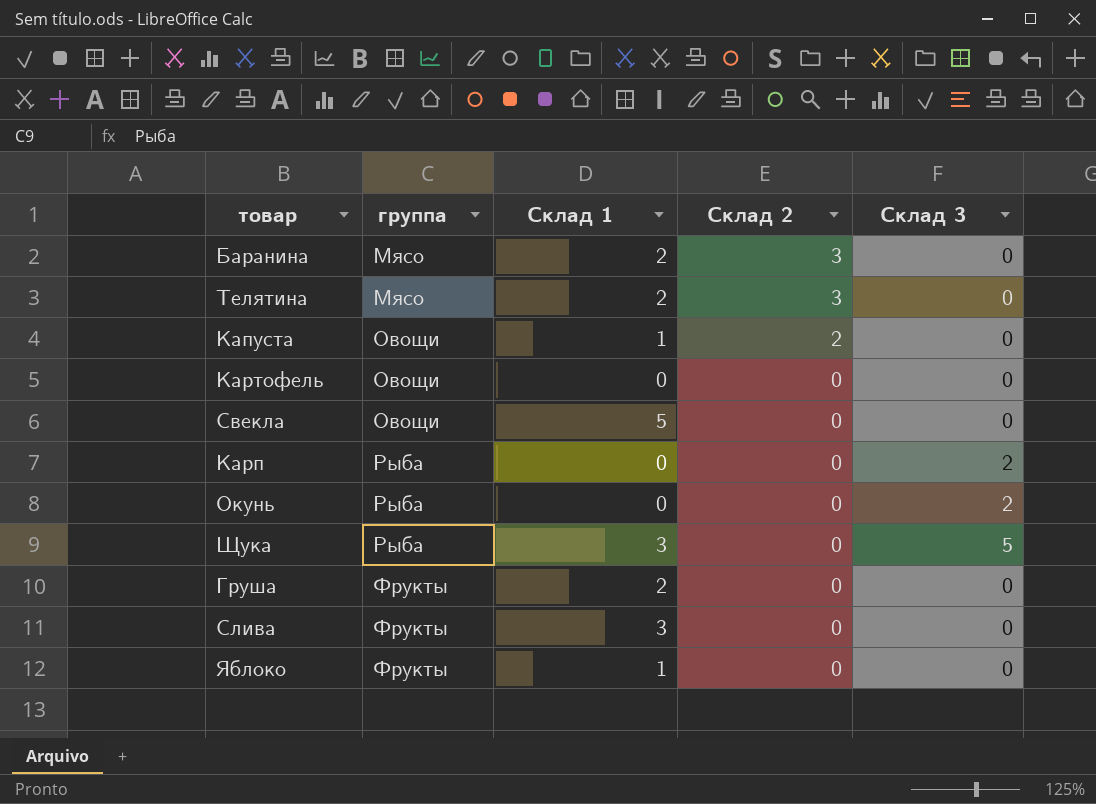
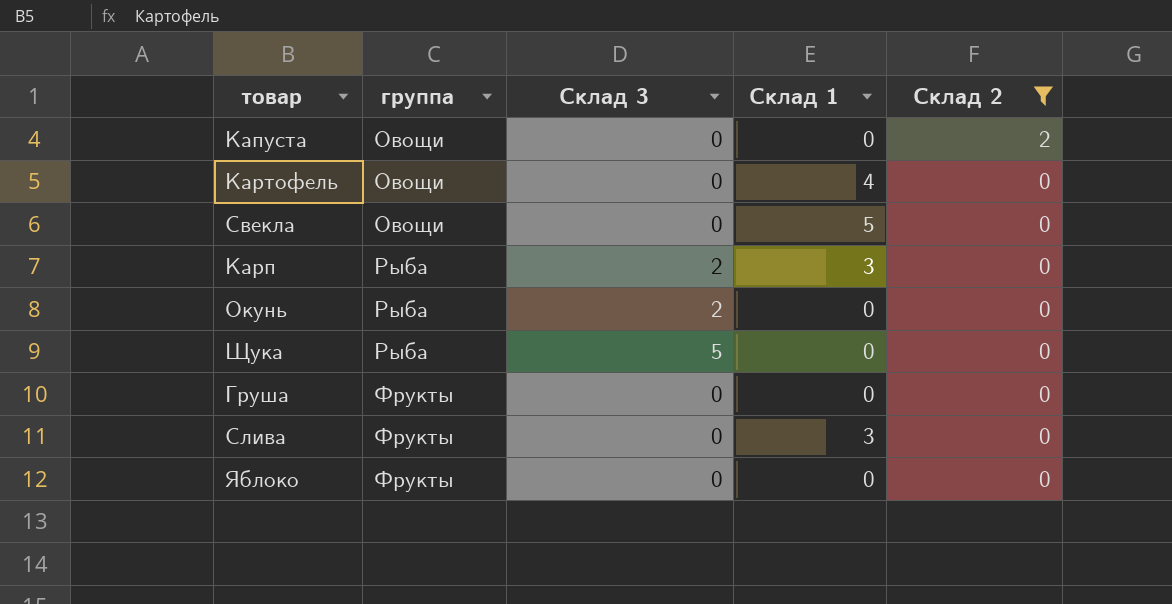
filter: none -> Склад 2 != 3
column Склад 3 | position: 5 -> 3
Капуста | Склад 1: 1 -> 0
Картофель | Склад 1: 0 -> 4
Карп | Склад 1: 0 -> 3
Щука | Склад 1: 3 -> 0
Груша | Склад 1: 2 -> 0
Яблоко | Склад 1: 1 -> 0

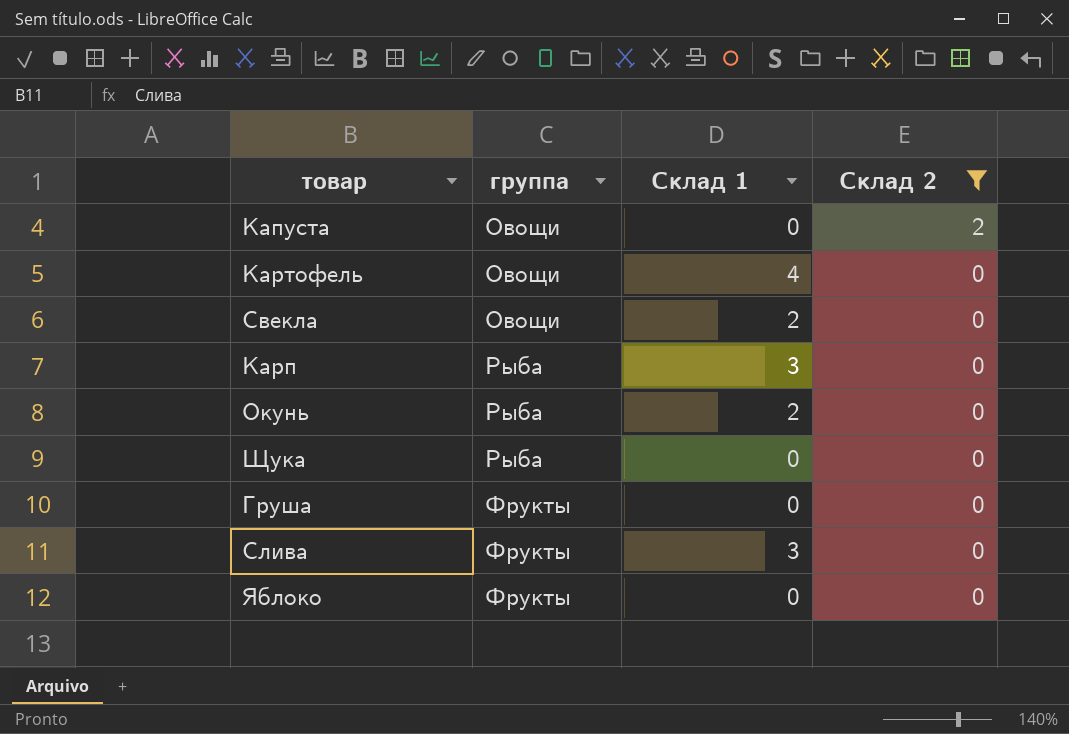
column Склад 3 | position: 3 -> none
Свекла | Склад 1: 5 -> 2
Окунь | Склад 1: 0 -> 2

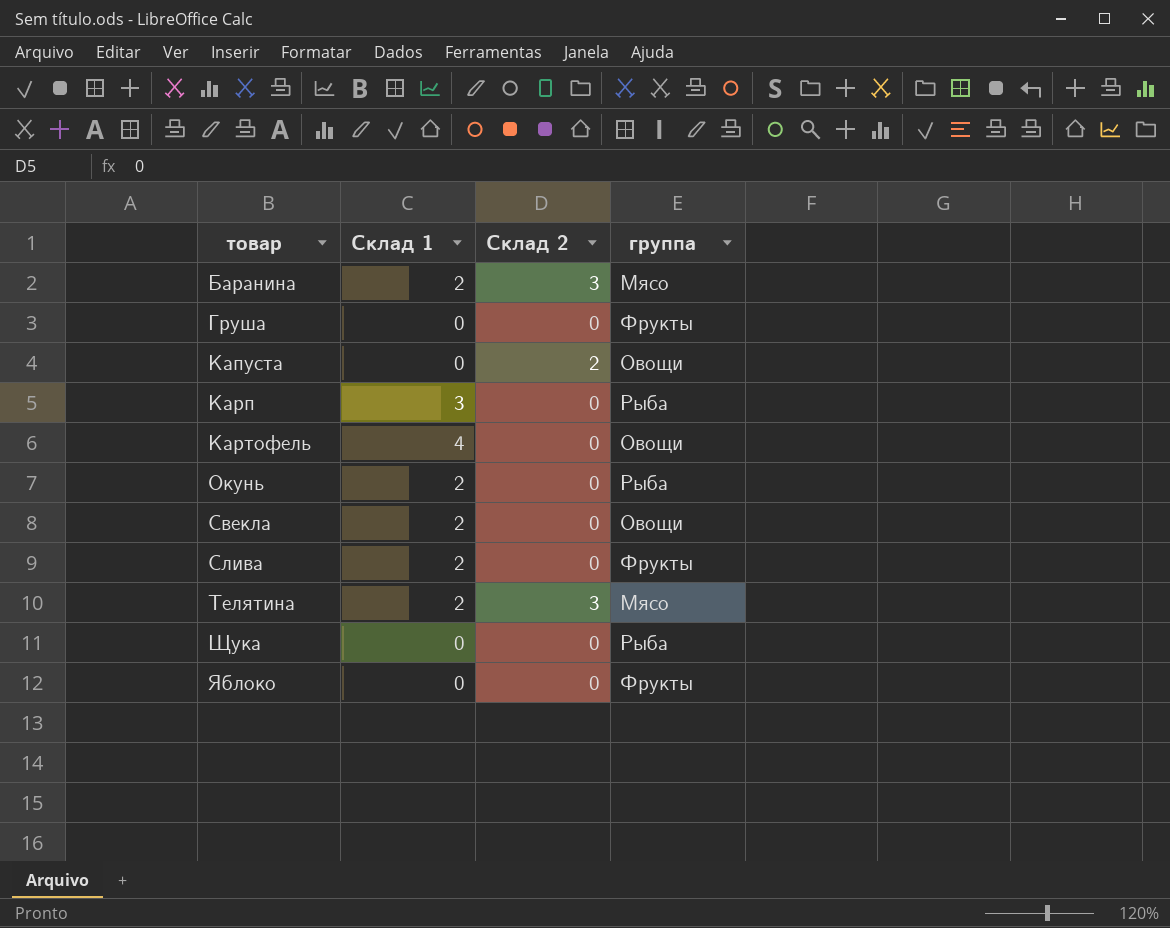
filter: Склад 2 != 3 -> none
row order: группа ascending -> товар ascending
column группа | position: 2 -> 4
Слива | Склад 1: 3 -> 2

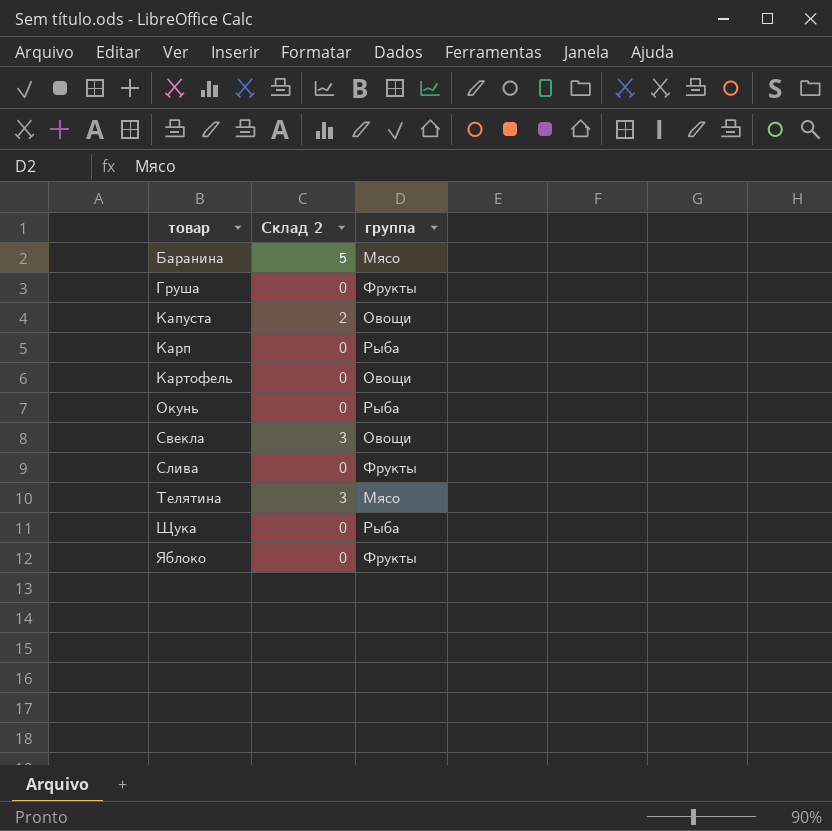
column Склад 1 | position: 2 -> none
Баранина | Склад 2: 3 -> 5
Свекла | Склад 2: 0 -> 3

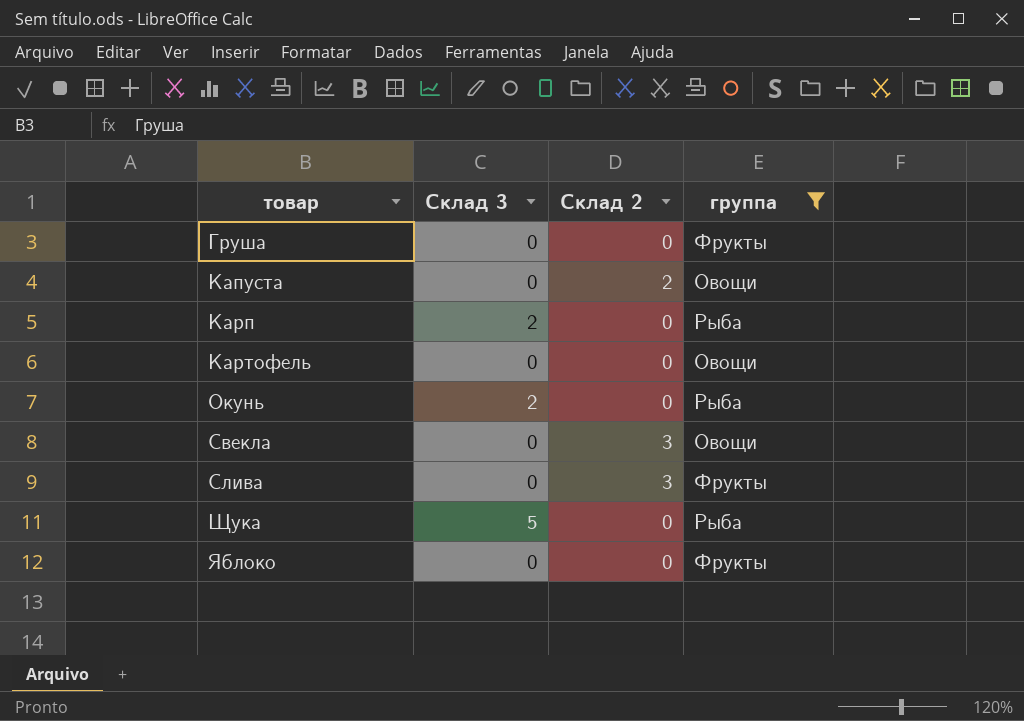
filter: none -> группа != Мясо
column Склад 3 | position: none -> 2
Слива | Склад 2: 0 -> 3

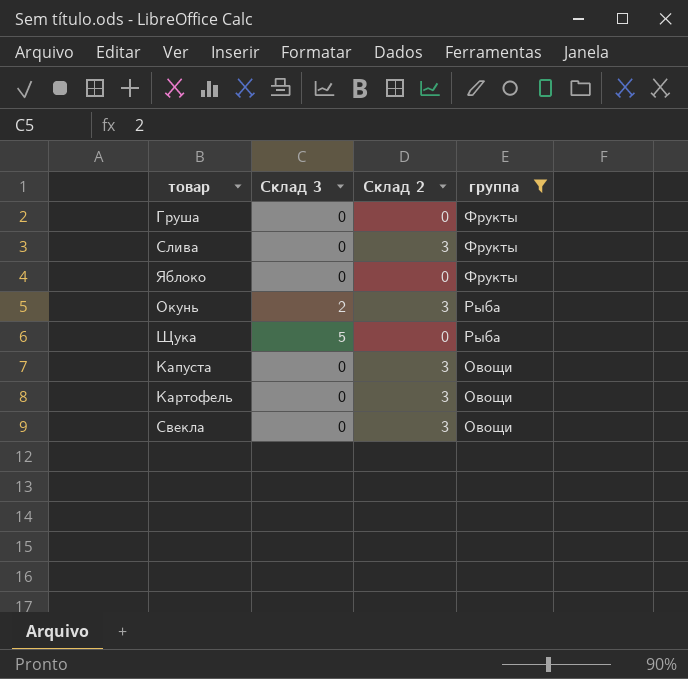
row order: товар ascending -> группа descending
row Карп: 2 | 0 | Рыба -> none
Окунь | Склад 2: 0 -> 3
Капуста | Склад 2: 2 -> 3
Картофель | Склад 2: 0 -> 3

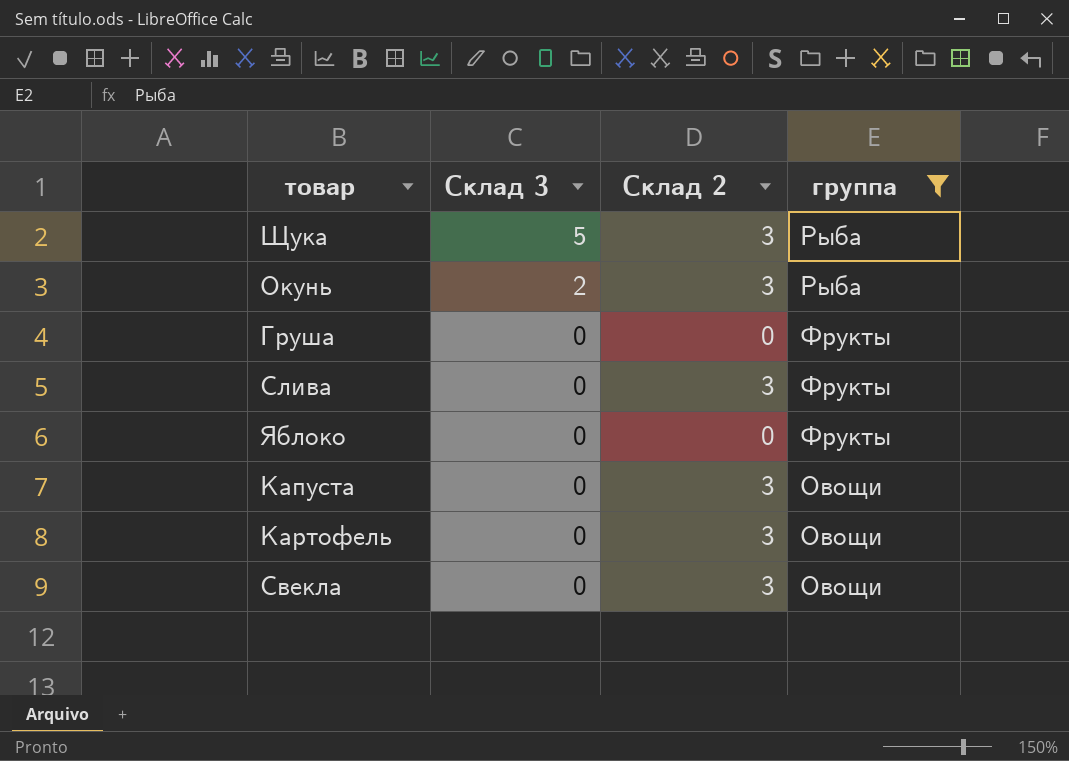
row order: группа descending -> Склад 3 descending
Щука | Склад 2: 0 -> 3

